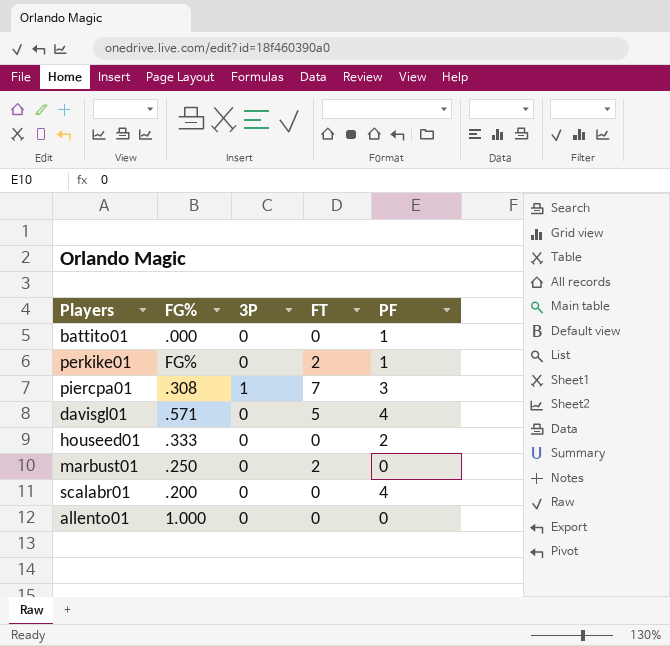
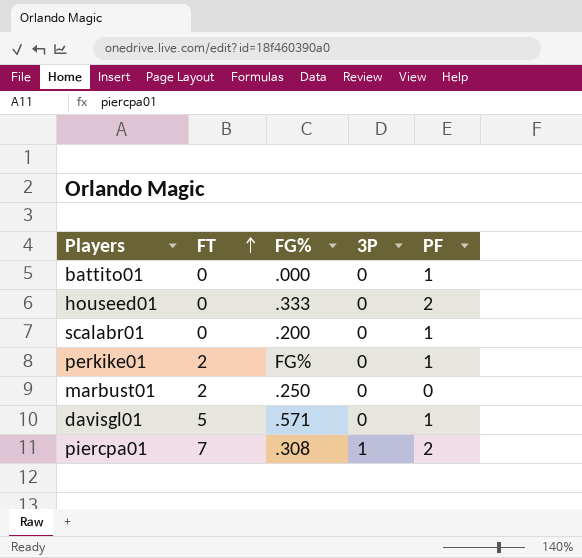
row order: none -> FT ascending
column FT | position: 4 -> 2
row allento01: 1.000 | 0 | 0 | 0 -> none
scalabr01 | PF: 4 -> 1
davisgl01 | PF: 4 -> 1
piercpa01 | PF: 3 -> 2

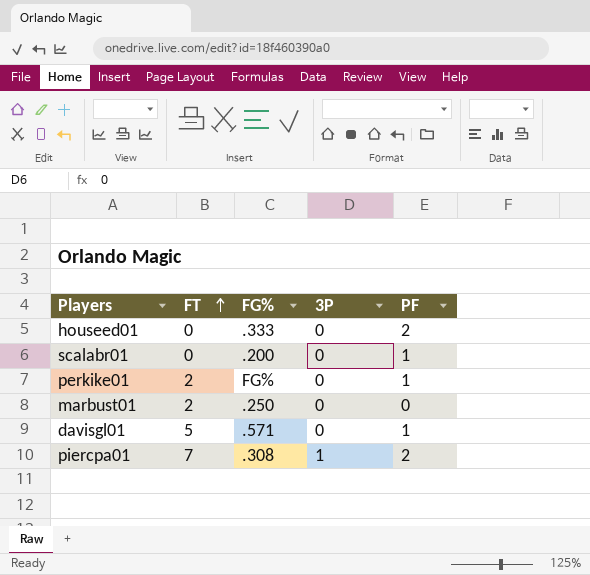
row battito01: 0 | .000 | 0 | 1 -> none

